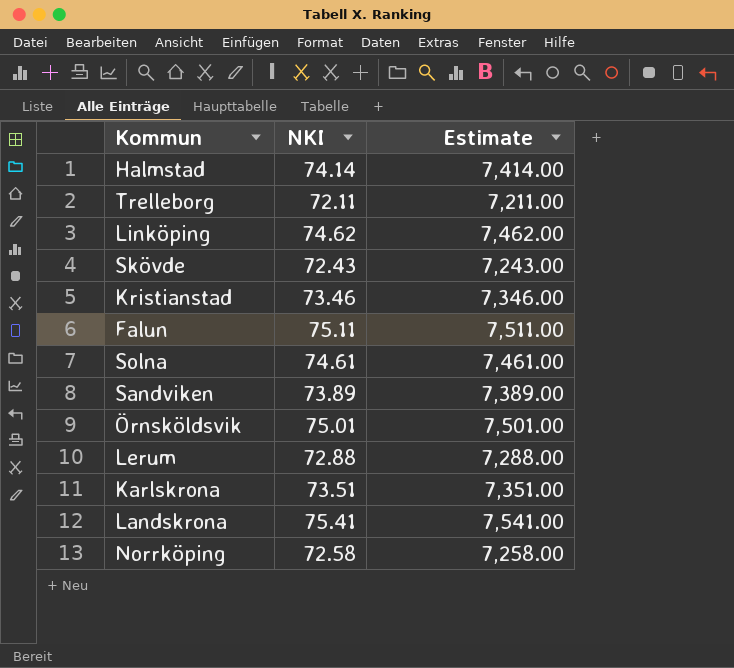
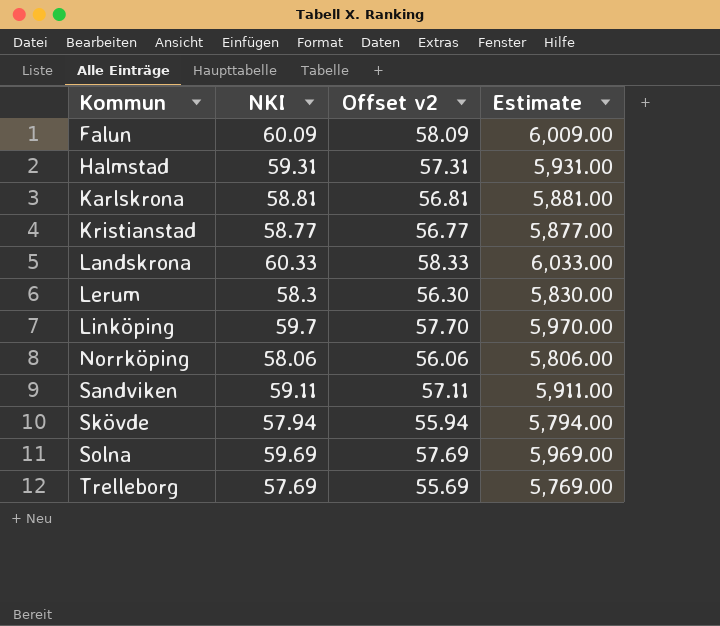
row order: none -> Kommun ascending
column Offset v2 | formula: none -> [NKI] - 2
row Örnsköldsvik: 75.01 | 7,501.00 -> none
Falun | NKI: 75.11 -> 60.09
Falun | Estimate: 7,511.00 -> 6,009.00
Halmstad | NKI: 74.14 -> 59.31
Halmstad | Estimate: 7,414.00 -> 5,931.00
Karlskrona | NKI: 73.51 -> 58.81
Karlskrona | Estimate: 7,351.00 -> 5,881.00
Kristianstad | NKI: 73.46 -> 58.77
Kristianstad | Estimate: 7,346.00 -> 5,877.00
Landskrona | NKI: 75.41 -> 60.33
Landskrona | Estimate: 7,541.00 -> 6,033.00
Lerum | NKI: 72.88 -> 58.3
Lerum | Estimate: 7,288.00 -> 5,830.00
Linköping | NKI: 74.62 -> 59.7
Linköping | Estimate: 7,462.00 -> 5,970.00
Norrköping | NKI: 72.58 -> 58.06
Norrköping | Estimate: 7,258.00 -> 5,806.00
Sandviken | NKI: 73.89 -> 59.11
Sandviken | Estimate: 7,389.00 -> 5,911.00
Skövde | NKI: 72.43 -> 57.94
Skövde | Estimate: 7,243.00 -> 5,794.00
Solna | NKI: 74.61 -> 59.69
Solna | Estimate: 7,461.00 -> 5,969.00
Trelleborg | NKI: 72.11 -> 57.69
Trelleborg | Estimate: 7,211.00 -> 5,769.00

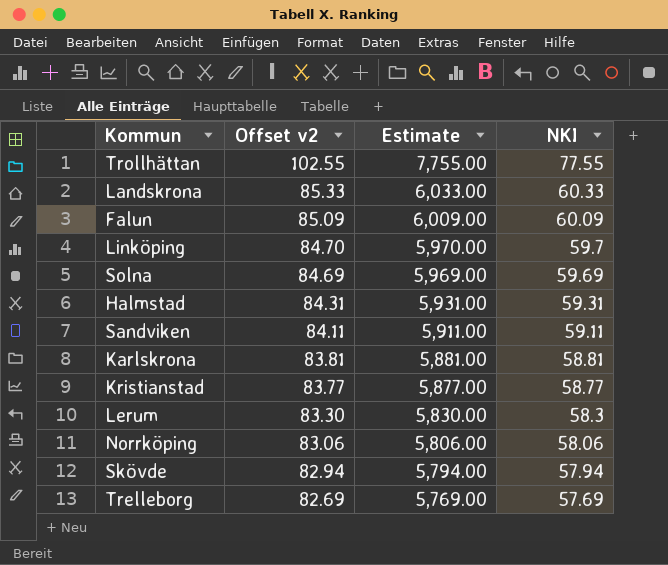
row order: Kommun ascending -> Offset v2 descending
column Offset v2 | formula: [NKI] - 2 -> [NKI] + 25
column NKI | position: 2 -> 4
row Trollhättan: none -> 102.55 | 7,755.00 | 77.55

